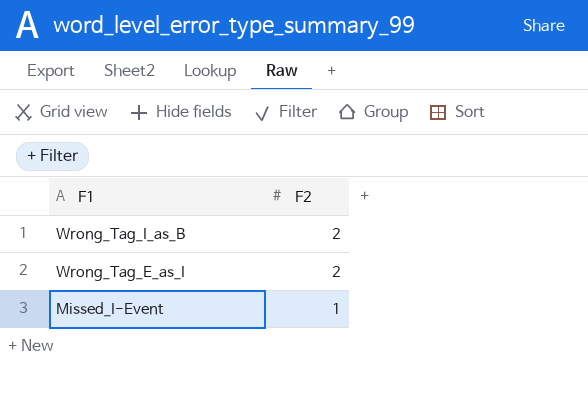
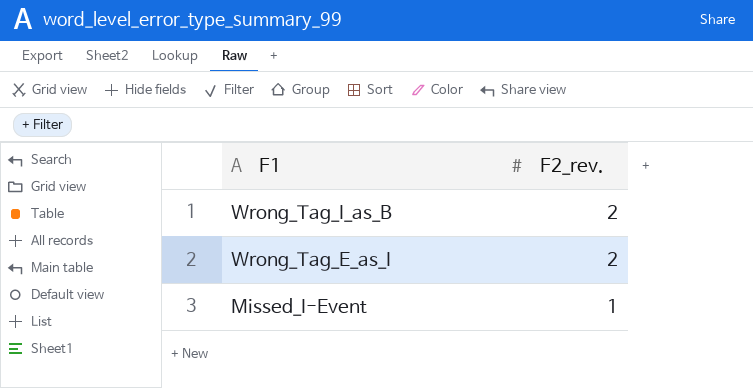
column name: F2 -> F2_rev.

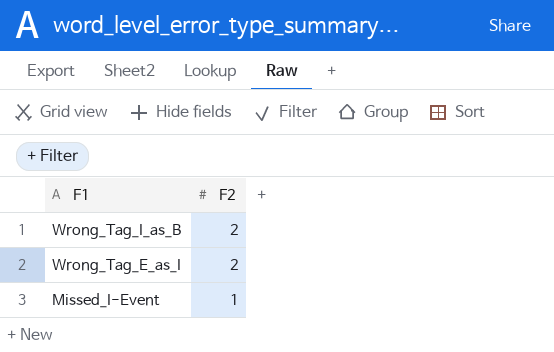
column name: F2_rev. -> F2

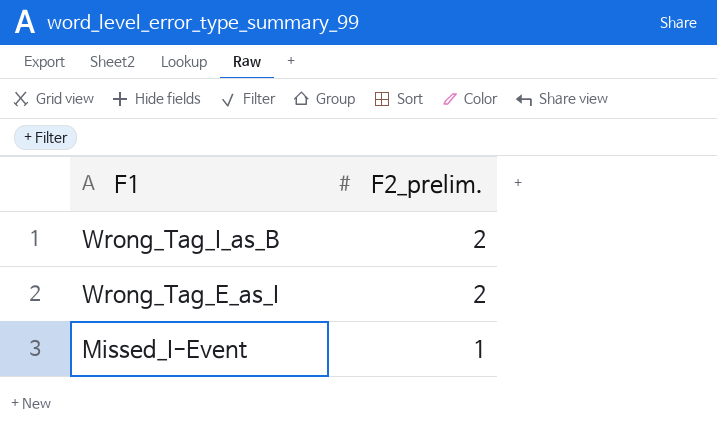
column name: F2 -> F2_prelim.

